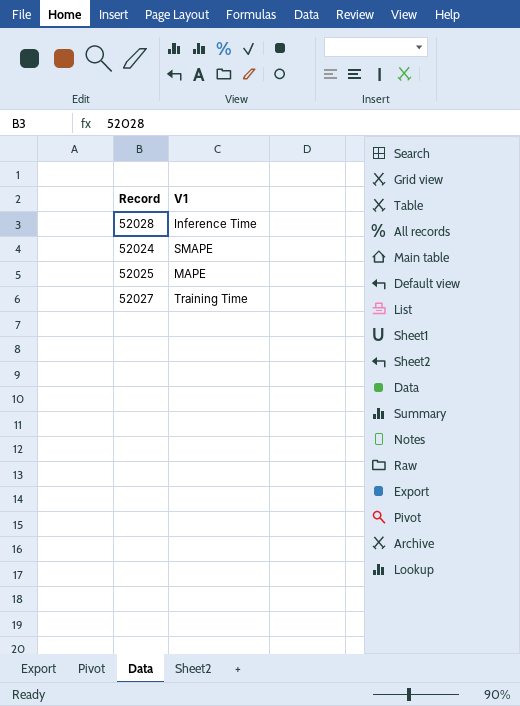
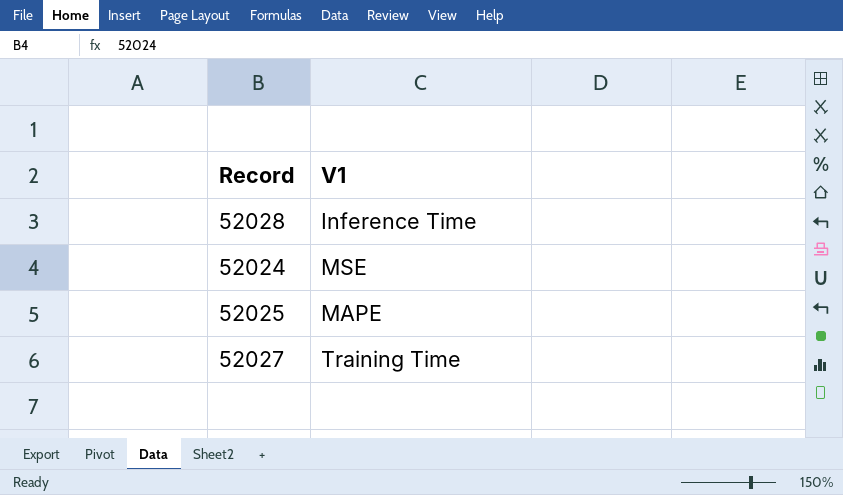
52024 | V1: SMAPE -> MSE

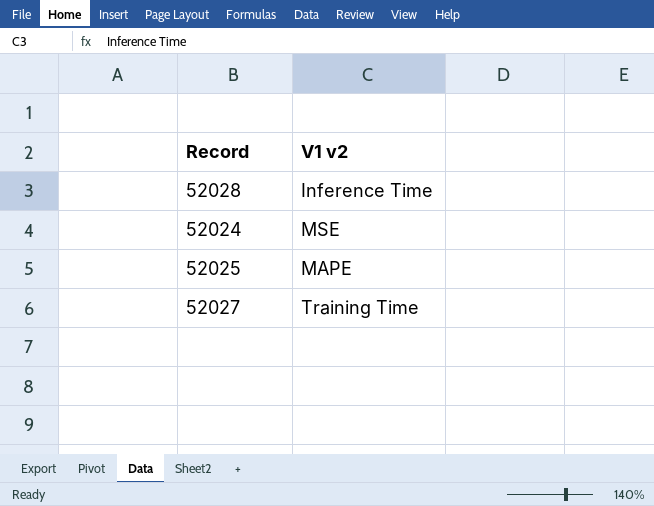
column name: V1 -> V1 v2

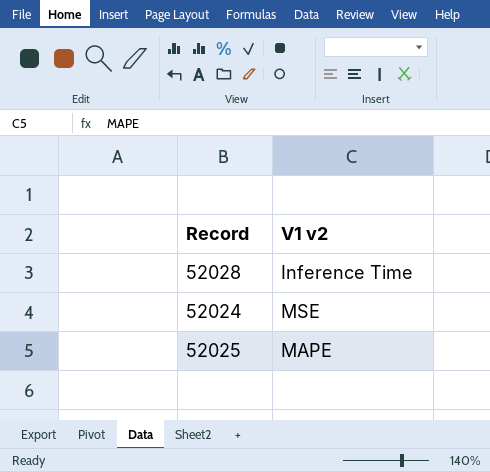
row 52027: Training Time -> none

